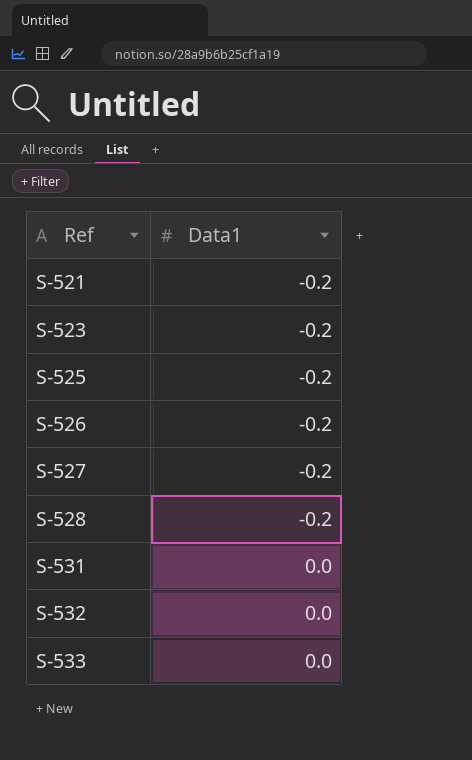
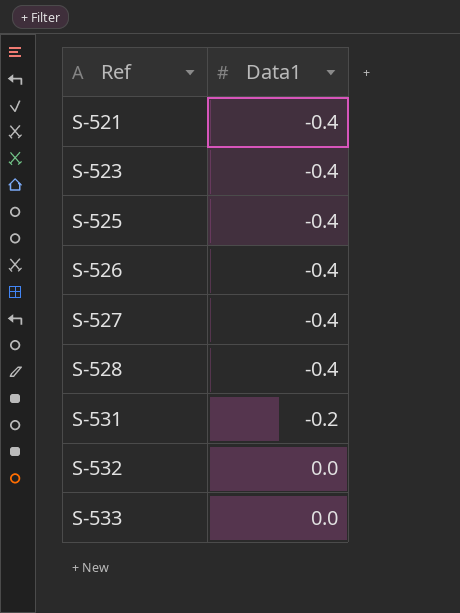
S-521 | Data1: -0.2 -> -0.4
S-523 | Data1: -0.2 -> -0.4
S-525 | Data1: -0.2 -> -0.4
S-526 | Data1: -0.2 -> -0.4
S-527 | Data1: -0.2 -> -0.4
S-528 | Data1: -0.2 -> -0.4
S-531 | Data1: 0.0 -> -0.2

